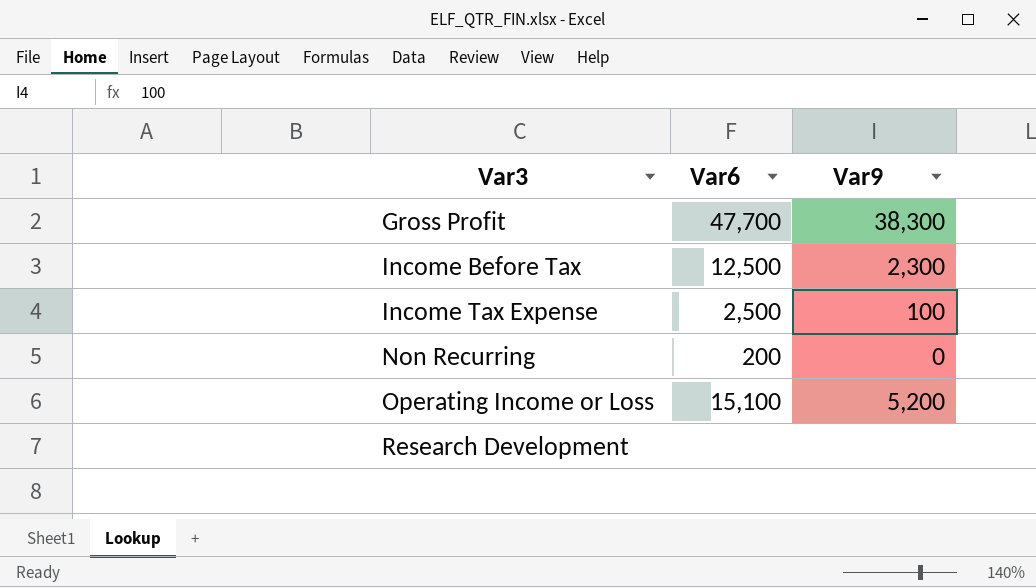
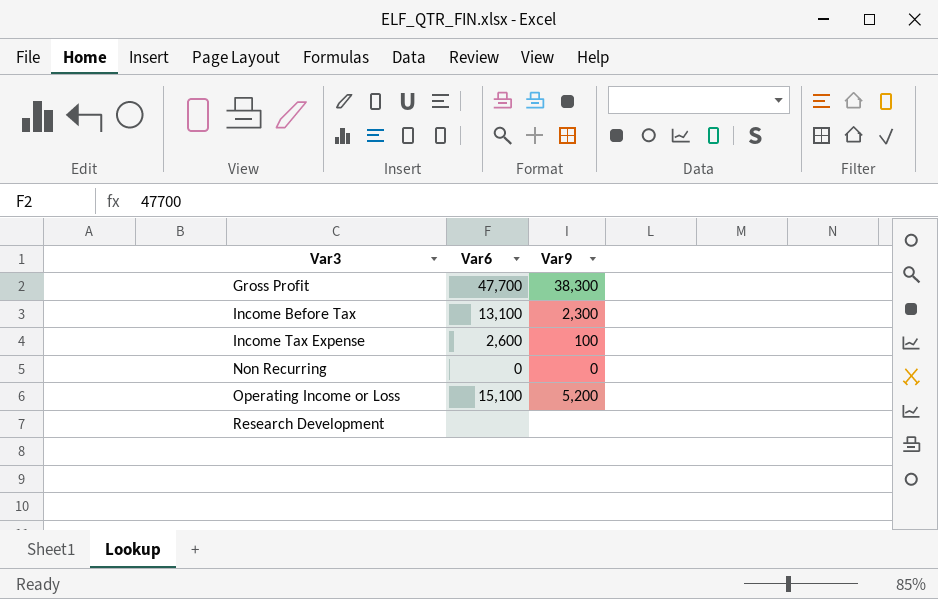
Income Before Tax | Var6: 12,500 -> 13,100
Income Tax Expense | Var6: 2,500 -> 2,600
Non Recurring | Var6: 200 -> 0

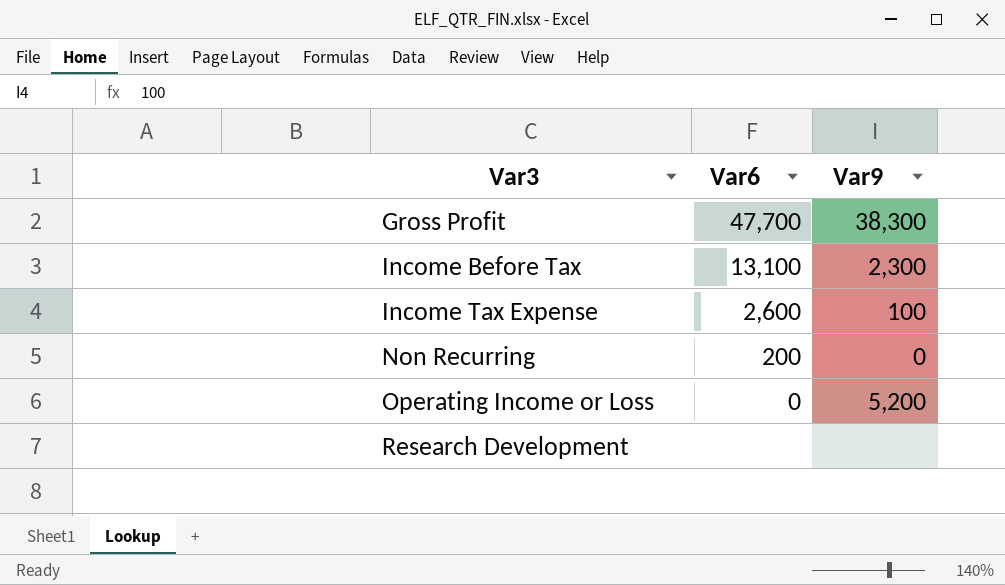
Non Recurring | Var6: 0 -> 200
Operating Income or Loss | Var6: 15,100 -> 0

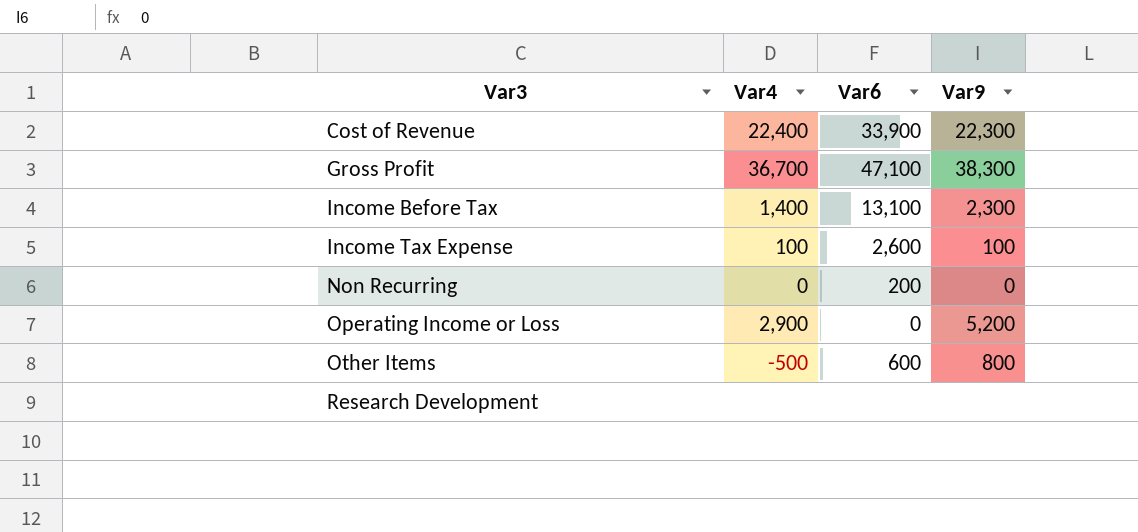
column Var4 | position: none -> 2
row Cost of Revenue: none -> 22,400 | 33,900 | 22,300
Gross Profit | Var6: 47,700 -> 47,100
row Other Items: none -> -500 | 600 | 800

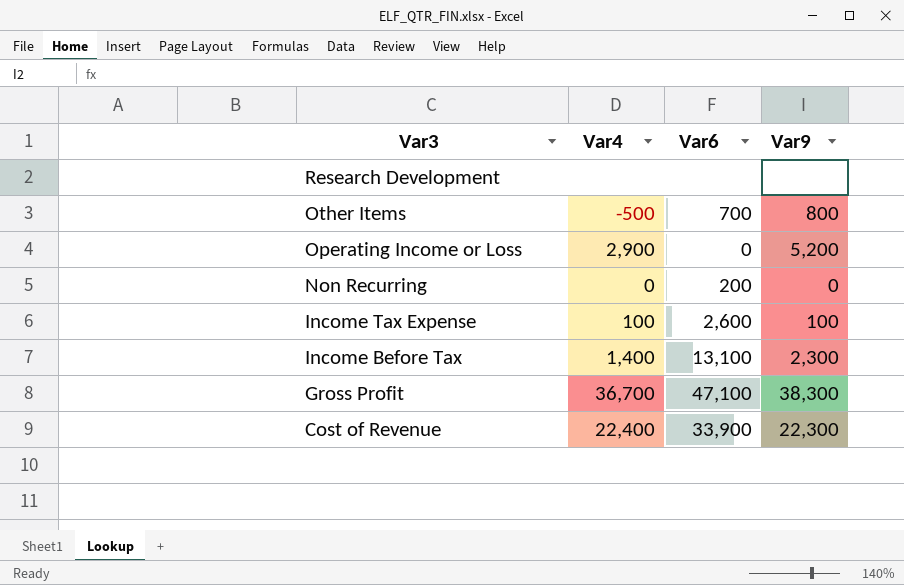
row order: Var3 ascending -> Var3 descending
Other Items | Var6: 600 -> 700

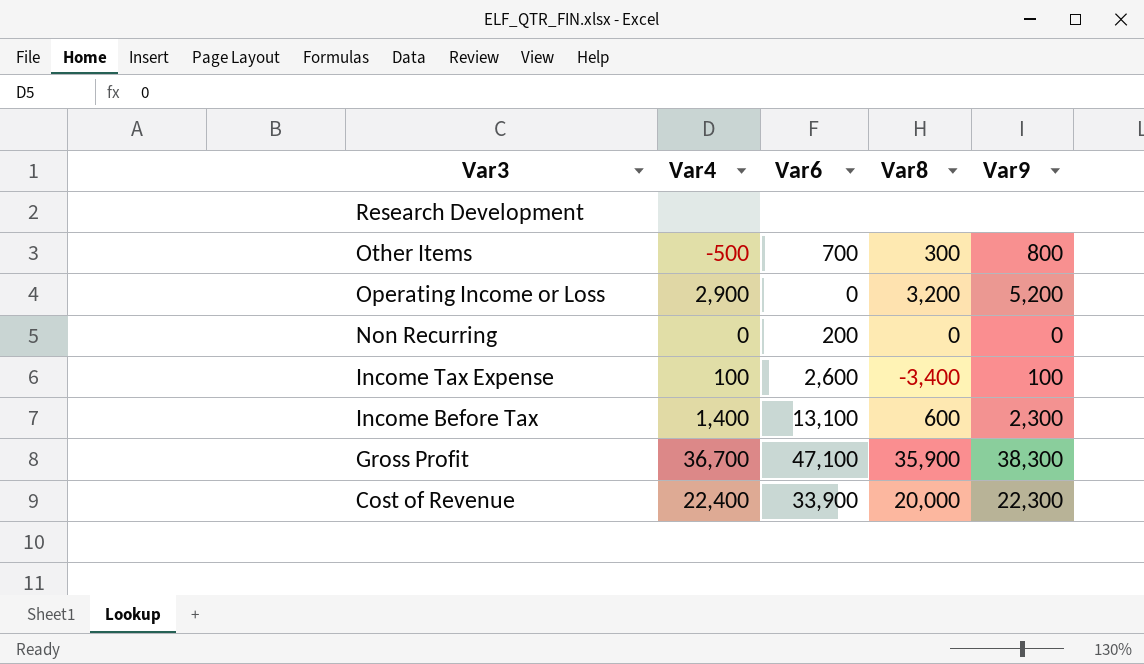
column Var8 | position: none -> 4

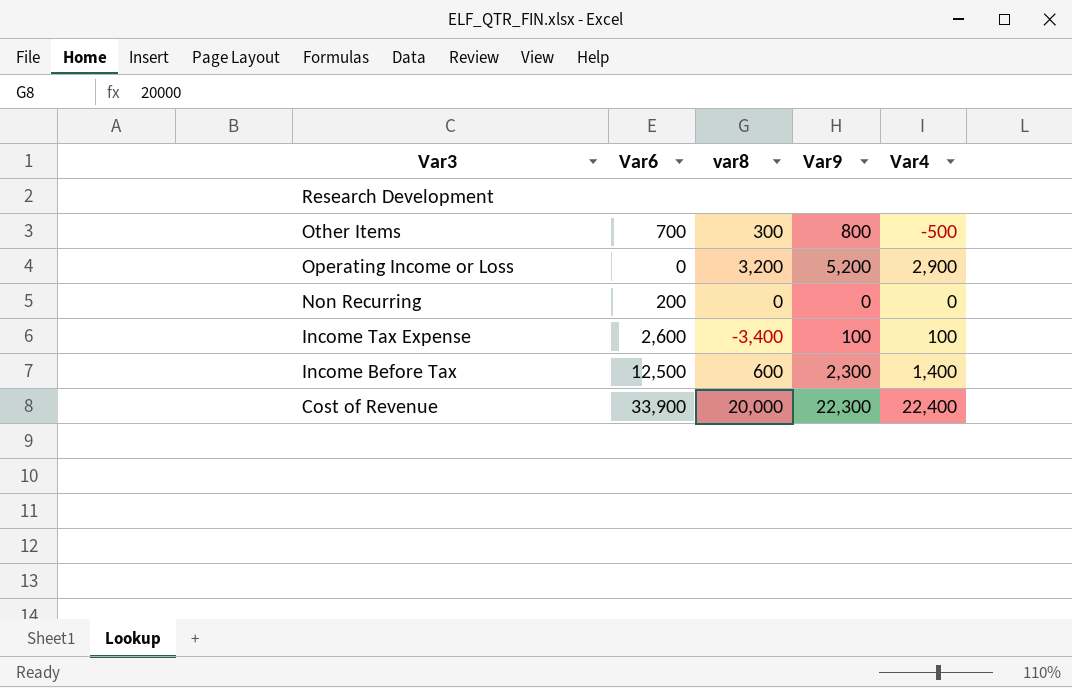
column name: Var8 -> var8
column Var4 | position: 2 -> 5
row Gross Profit: 36,700 | 47,100 | 35,900 | 38,300 -> none
Income Before Tax | Var6: 13,100 -> 12,500

